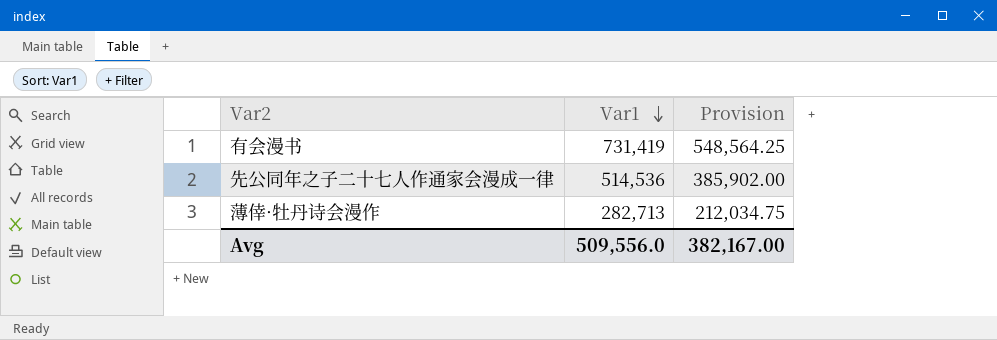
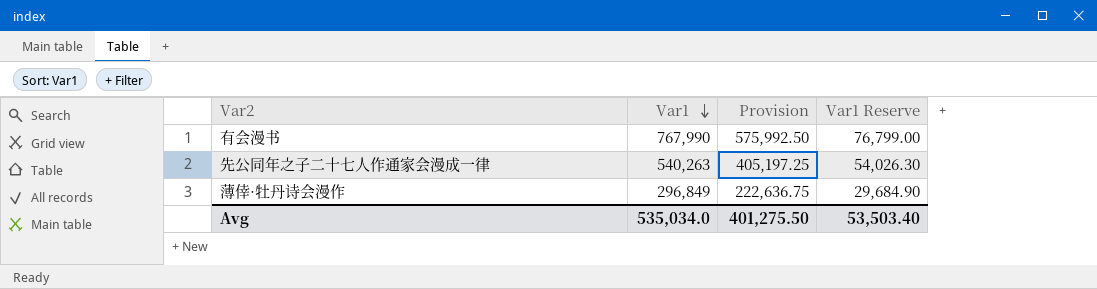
column Var1 Reserve | formula: none -> [Var1] * 0.1
有会漫书 | Var1: 731,419 -> 767,990
有会漫书 | Provision: 548,564.25 -> 575,992.50
先公同年之子二十七人作通家会漫成一律 | Var1: 514,536 -> 540,263
先公同年之子二十七人作通家会漫成一律 | Provision: 385,902.00 -> 405,197.25
薄倖·牡丹诗会漫作 | Var1: 282,713 -> 296,849
薄倖·牡丹诗会漫作 | Provision: 212,034.75 -> 222,636.75
Avg | Var1: 509,556.0 -> 535,034.0
Avg | Provision: 382,167.00 -> 401,275.50

